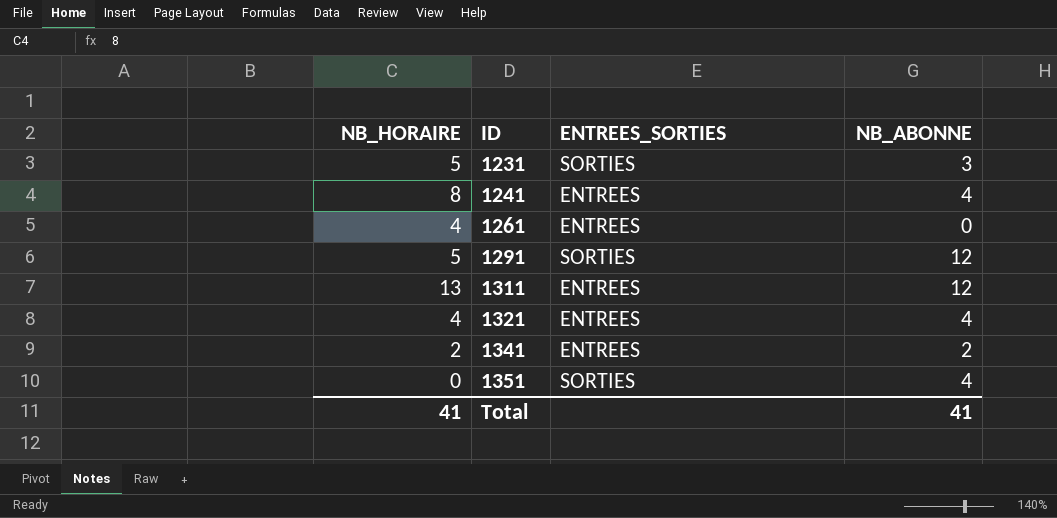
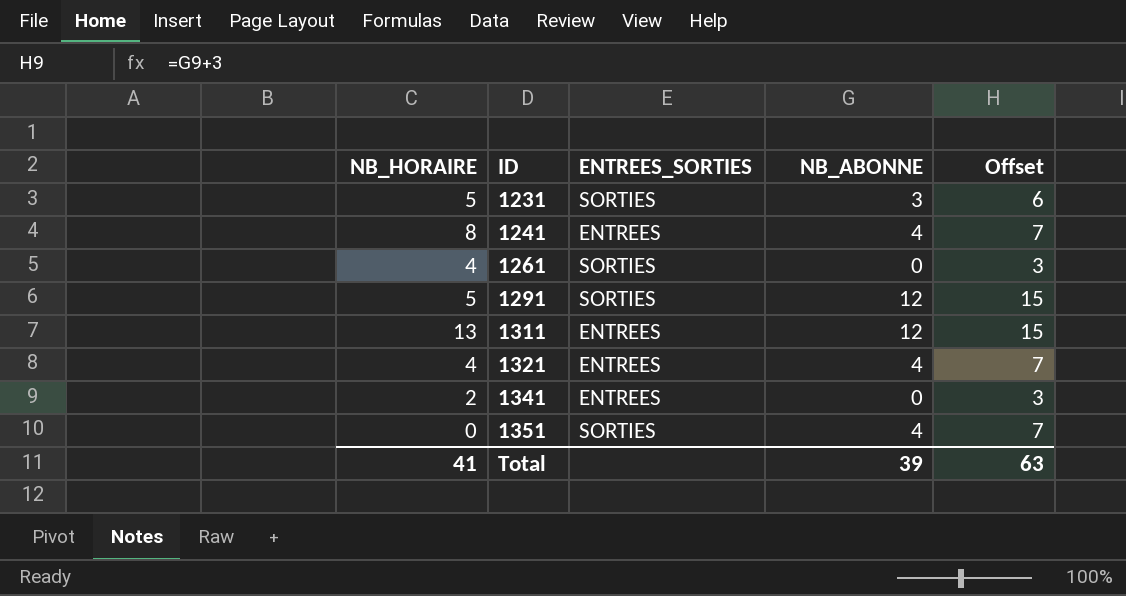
column Offset | formula: none -> [NB_ABONNE] + 3
1261 | ENTREES_SORTIES: ENTREES -> SORTIES
1341 | NB_ABONNE: 2 -> 0
Total | NB_ABONNE: 41 -> 39

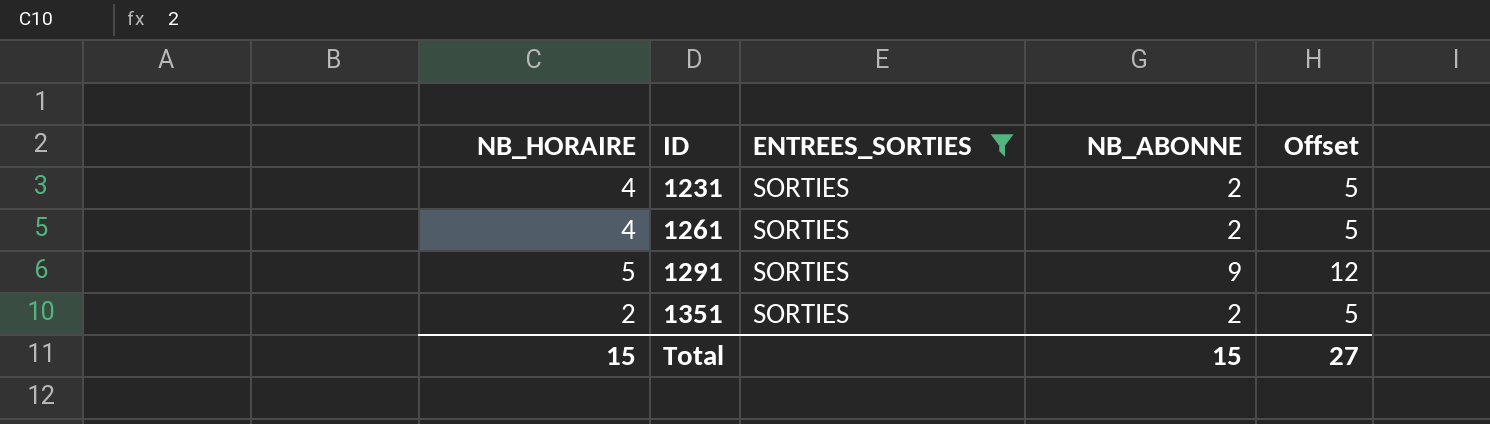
filter: none -> ENTREES_SORTIES = SORTIES
1231 | NB_HORAIRE: 5 -> 4
1231 | NB_ABONNE: 3 -> 2
1231 | Offset: 6 -> 5
1261 | NB_ABONNE: 0 -> 2
1261 | Offset: 3 -> 5
1291 | NB_ABONNE: 12 -> 9
1291 | Offset: 15 -> 12
1351 | NB_HORAIRE: 0 -> 2
1351 | NB_ABONNE: 4 -> 2
1351 | Offset: 7 -> 5
Total | NB_HORAIRE: 41 -> 15
Total | NB_ABONNE: 39 -> 15
Total | Offset: 63 -> 27

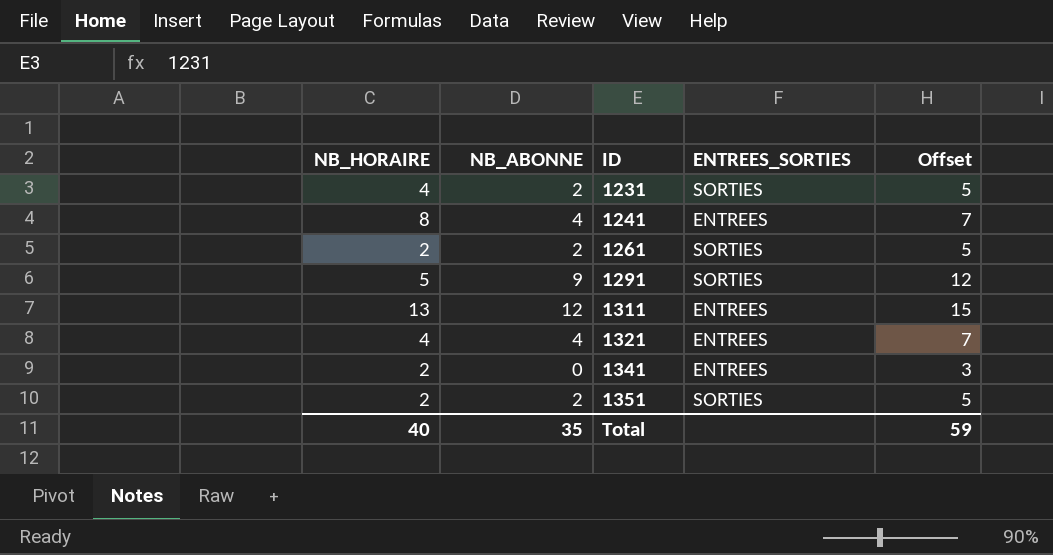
filter: ENTREES_SORTIES = SORTIES -> none
column NB_ABONNE | position: 4 -> 2
1261 | NB_HORAIRE: 4 -> 2
Total | NB_HORAIRE: 15 -> 40
Total | NB_ABONNE: 15 -> 35
Total | Offset: 27 -> 59

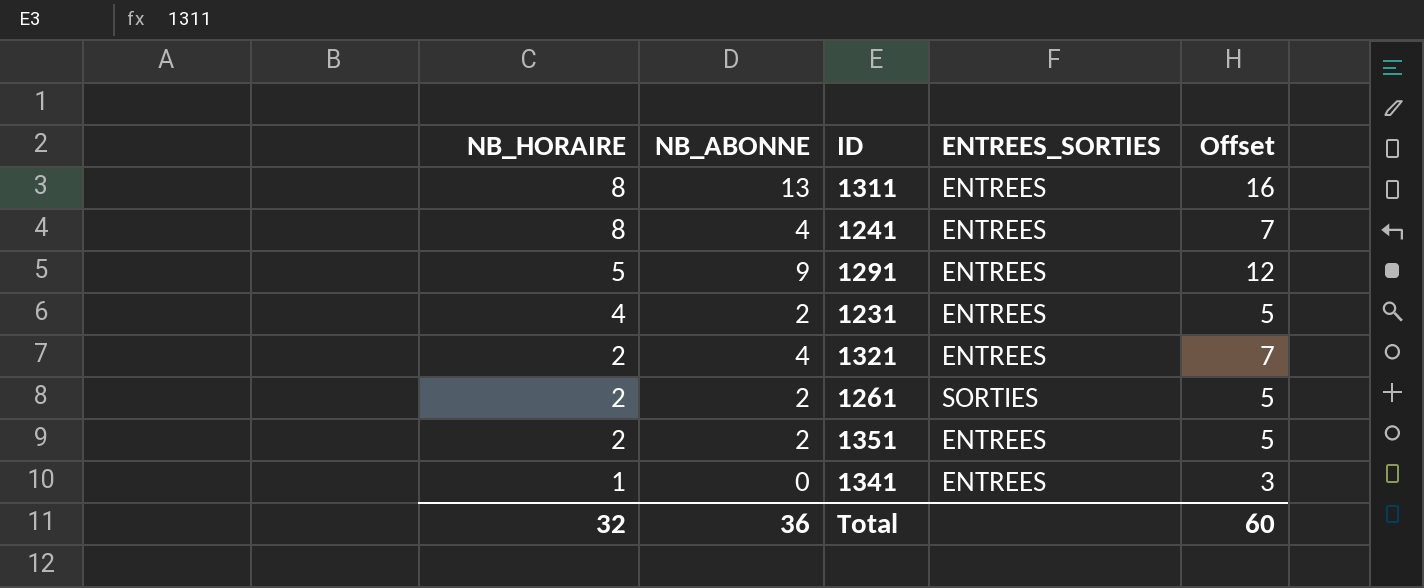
row order: ID ascending -> NB_HORAIRE descending
1311 | NB_HORAIRE: 13 -> 8
1311 | NB_ABONNE: 12 -> 13
1311 | Offset: 15 -> 16
1291 | ENTREES_SORTIES: SORTIES -> ENTREES
1231 | ENTREES_SORTIES: SORTIES -> ENTREES
1321 | NB_HORAIRE: 4 -> 2
1351 | ENTREES_SORTIES: SORTIES -> ENTREES
1341 | NB_HORAIRE: 2 -> 1
Total | NB_HORAIRE: 40 -> 32
Total | NB_ABONNE: 35 -> 36
Total | Offset: 59 -> 60

